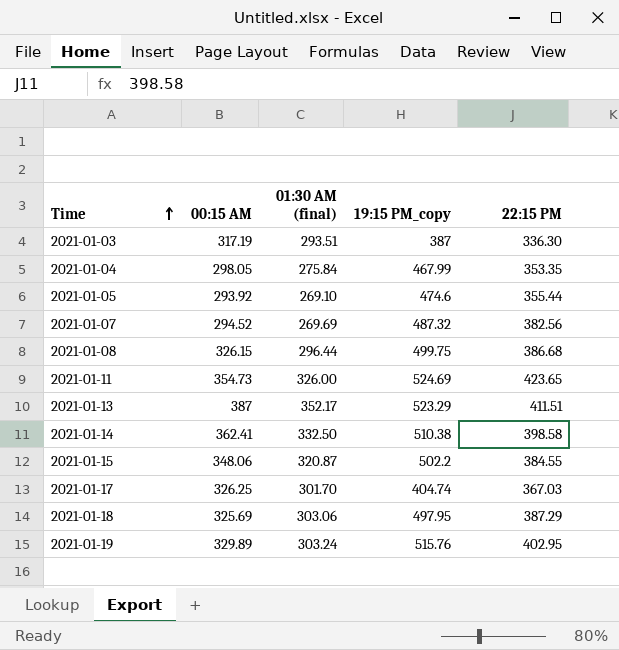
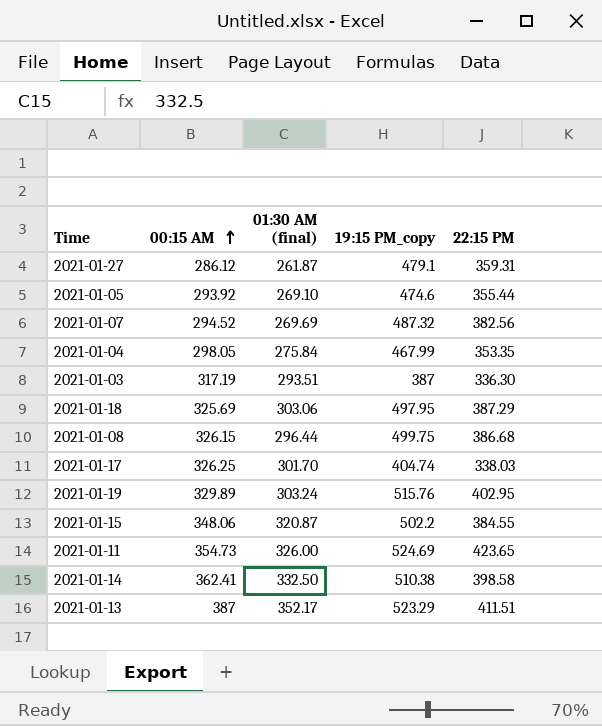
row order: Time ascending -> 00:15 AM ascending
row 2021-01-27: none -> 286.12 | 261.87 | 479.1 | 359.31
2021-01-17 | 22:15 PM: 367.03 -> 338.03

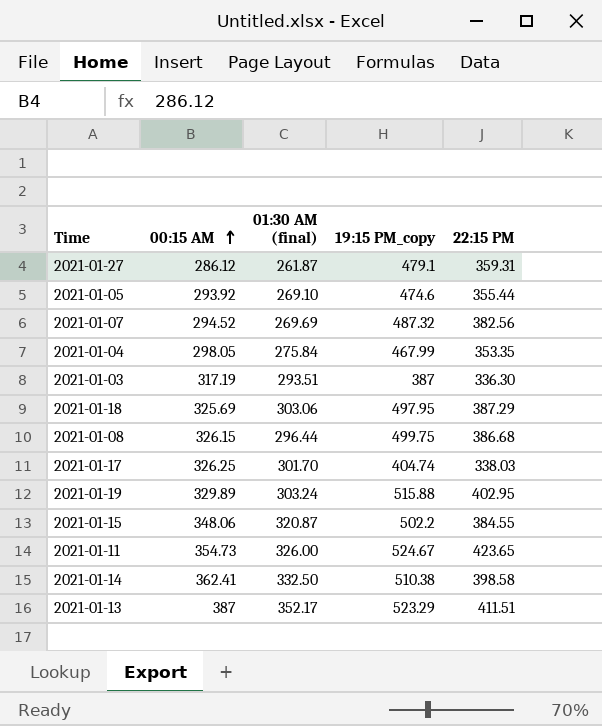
2021-01-19 | 19:15 PM_copy: 515.76 -> 515.88
2021-01-11 | 19:15 PM_copy: 524.69 -> 524.67

